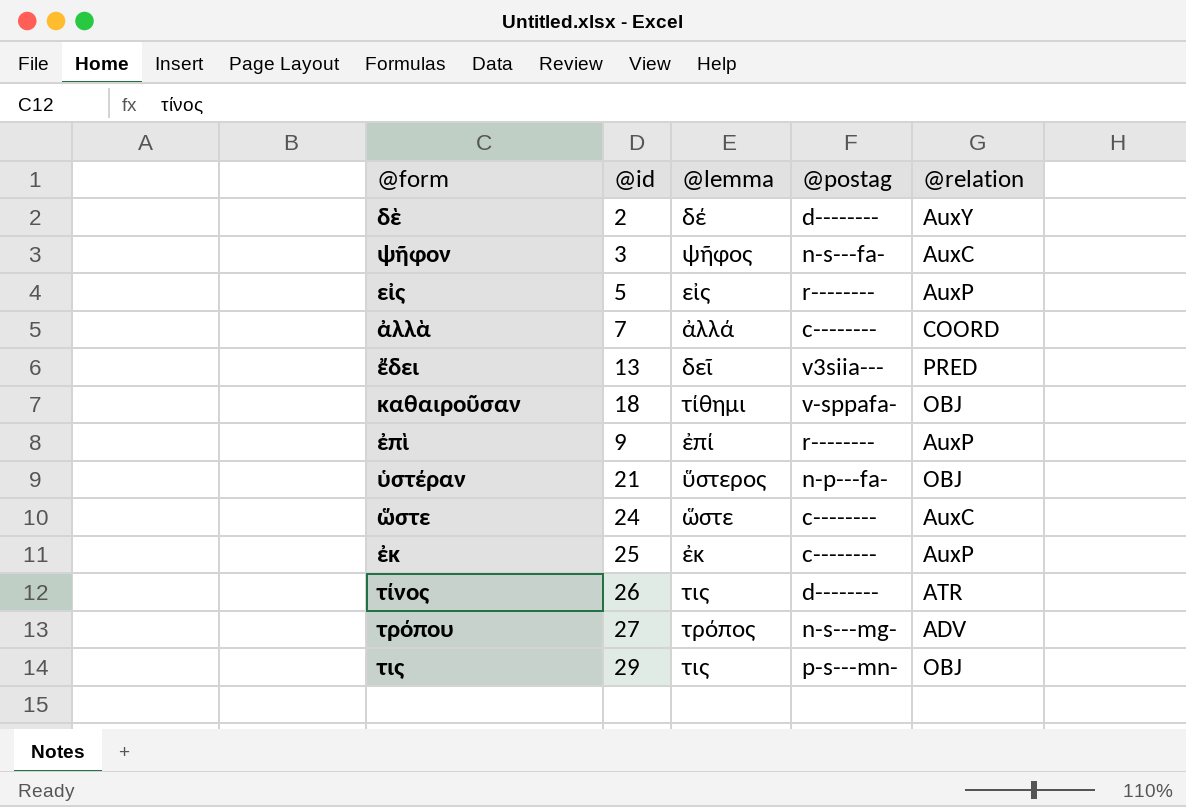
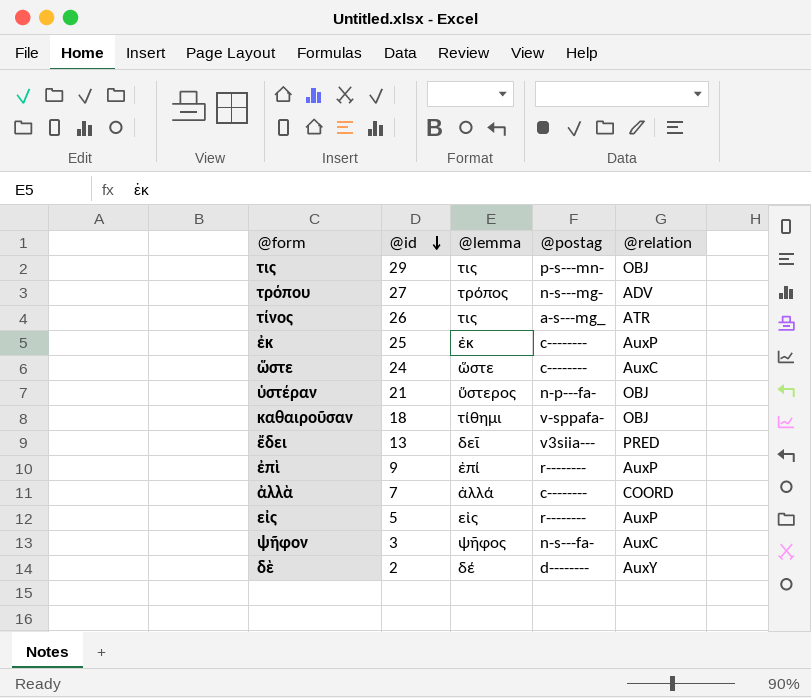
row order: none -> @id descending
τίνος | @postag: d-------- -> a-s---mg_

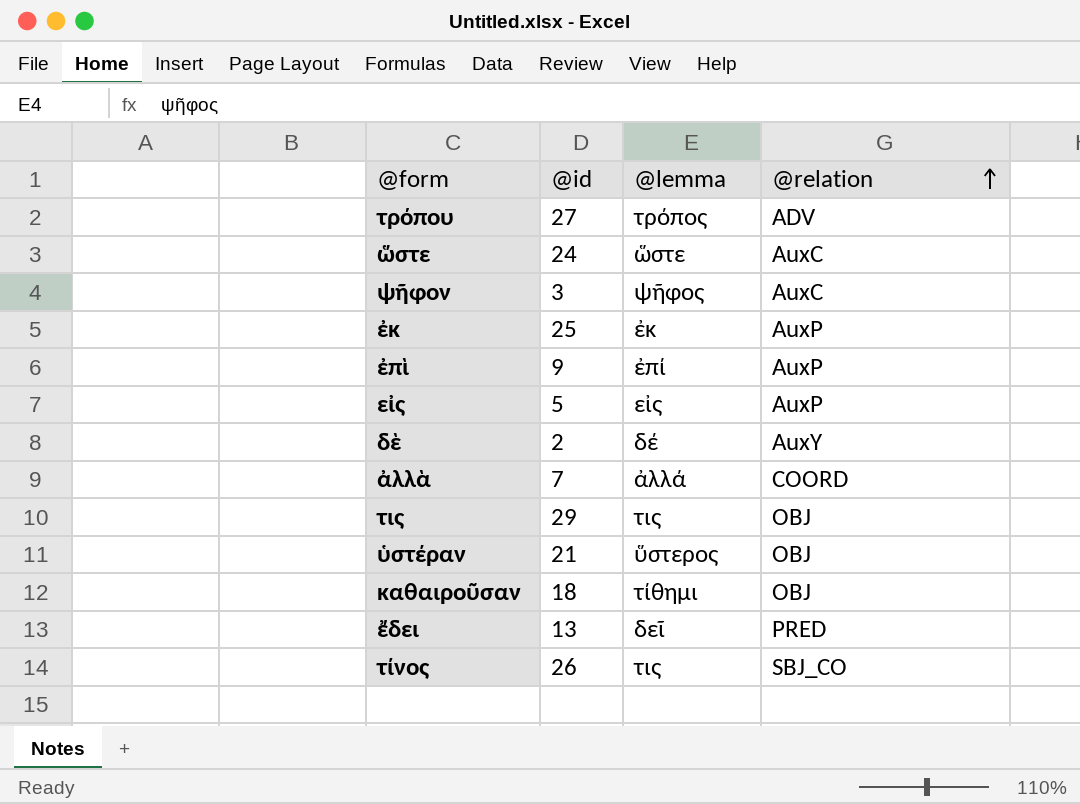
row order: @id descending -> @relation ascending
column @postag | position: 4 -> none
τίνος | @relation: ATR -> SBJ_CO

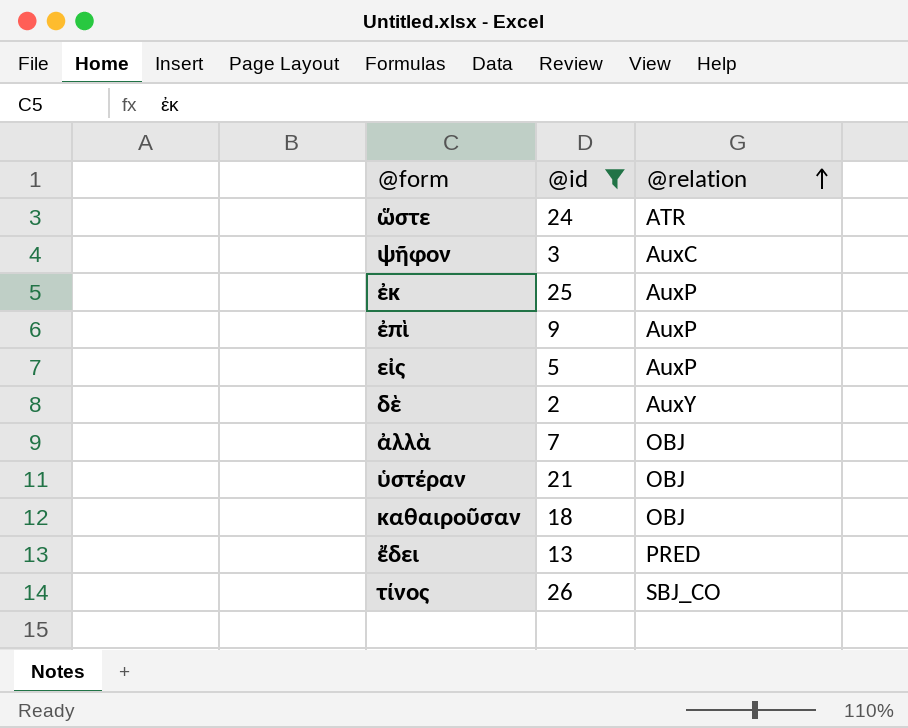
filter: none -> @id <= 26
column @lemma | position: 3 -> none
ὥστε | @relation: AuxC -> ATR
ἀλλὰ | @relation: COORD -> OBJ

